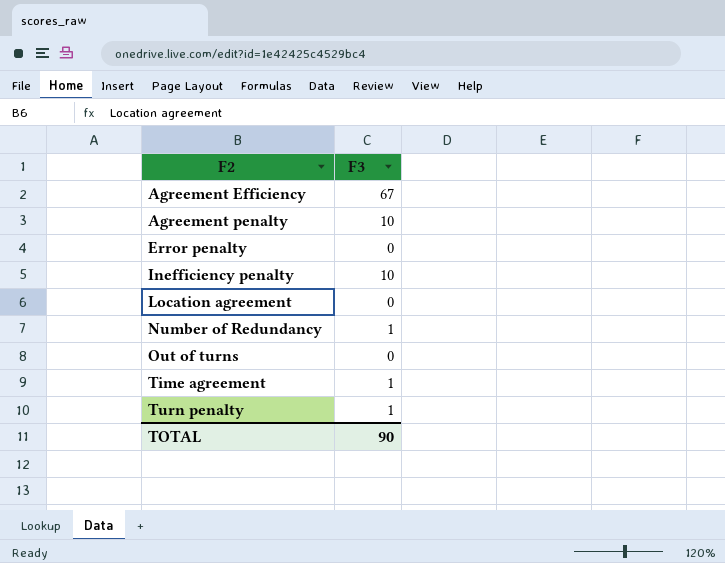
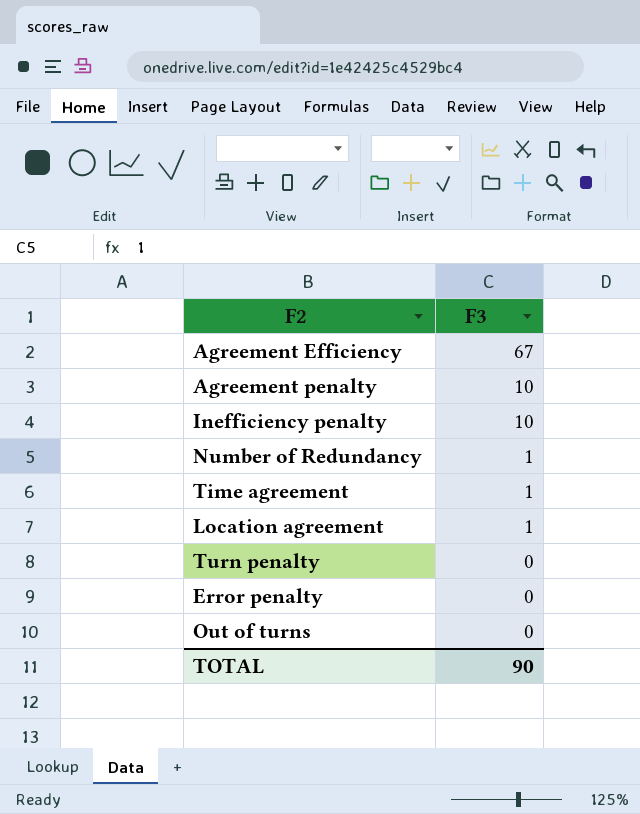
row order: F2 ascending -> F3 descending
Location agreement | F3: 0 -> 1
Turn penalty | F3: 1 -> 0

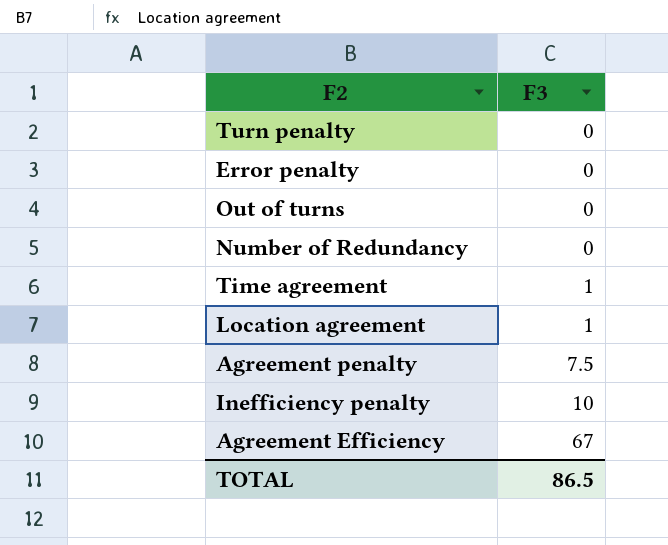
row order: F3 descending -> F3 ascending
Number of Redundancy | F3: 1 -> 0
Agreement penalty | F3: 10 -> 7.5
TOTAL | F3: 90 -> 86.5

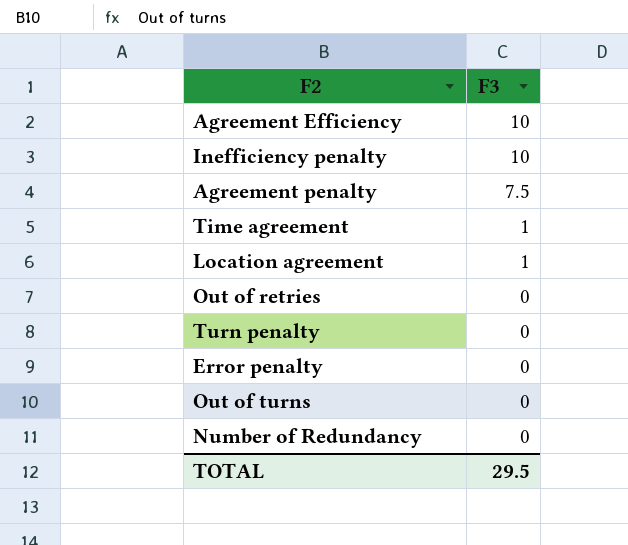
row order: F3 ascending -> F3 descending
Agreement Efficiency | F3: 67 -> 10
row Out of retries: none -> 0
TOTAL | F3: 86.5 -> 29.5

